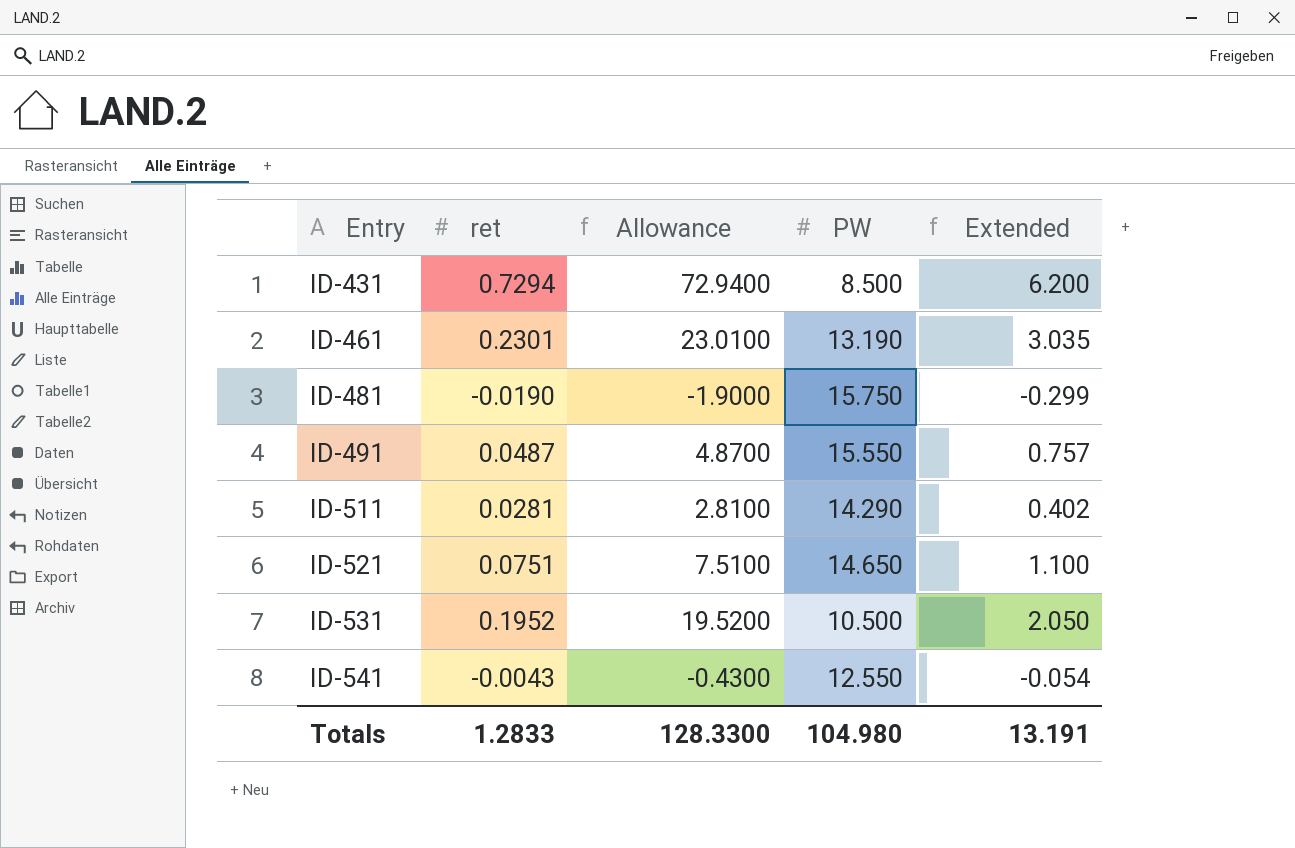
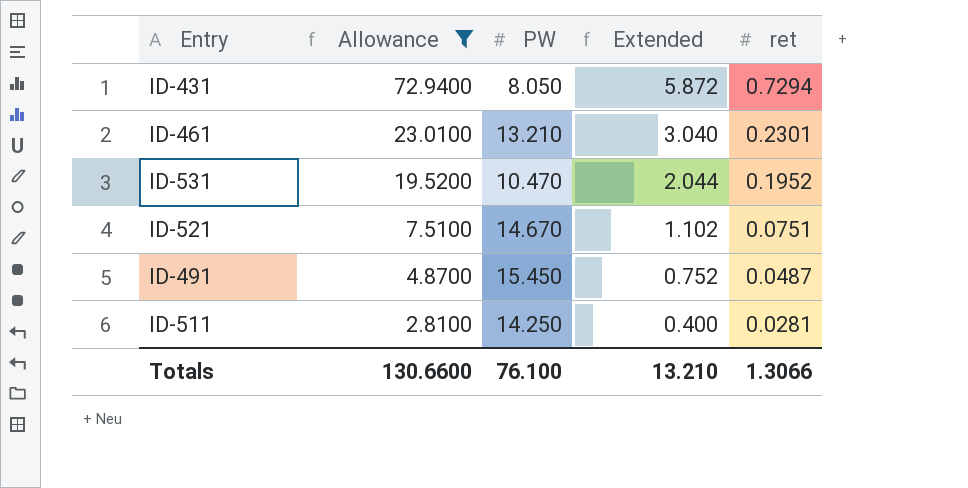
filter: none -> Allowance >= 2.8100
row order: Entry ascending -> Allowance descending
column ret | position: 2 -> 5
ID-431 | PW: 8.500 -> 8.050
ID-431 | Extended: 6.200 -> 5.872
ID-461 | PW: 13.190 -> 13.210
ID-461 | Extended: 3.035 -> 3.040
ID-531 | PW: 10.500 -> 10.470
ID-531 | Extended: 2.050 -> 2.044
ID-521 | PW: 14.650 -> 14.670
ID-521 | Extended: 1.100 -> 1.102
ID-491 | PW: 15.550 -> 15.450
ID-491 | Extended: 0.757 -> 0.752
ID-511 | PW: 14.290 -> 14.250
ID-511 | Extended: 0.402 -> 0.400
Totals | Allowance: 128.3300 -> 130.6600
Totals | PW: 104.980 -> 76.100
Totals | Extended: 13.191 -> 13.210
Totals | ret: 1.2833 -> 1.3066

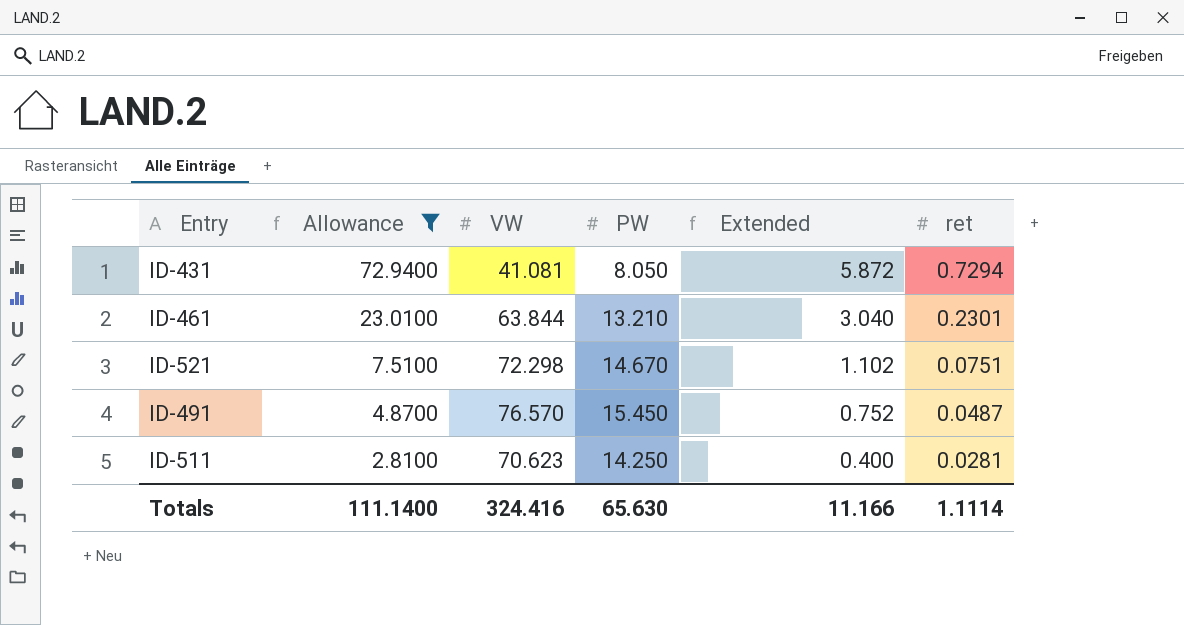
column VW | position: none -> 3
row ID-531: 19.5200 | 10.470 | 2.044 | 0.1952 -> none
Totals | Allowance: 130.6600 -> 111.1400
Totals | PW: 76.100 -> 65.630
Totals | Extended: 13.210 -> 11.166
Totals | ret: 1.3066 -> 1.1114

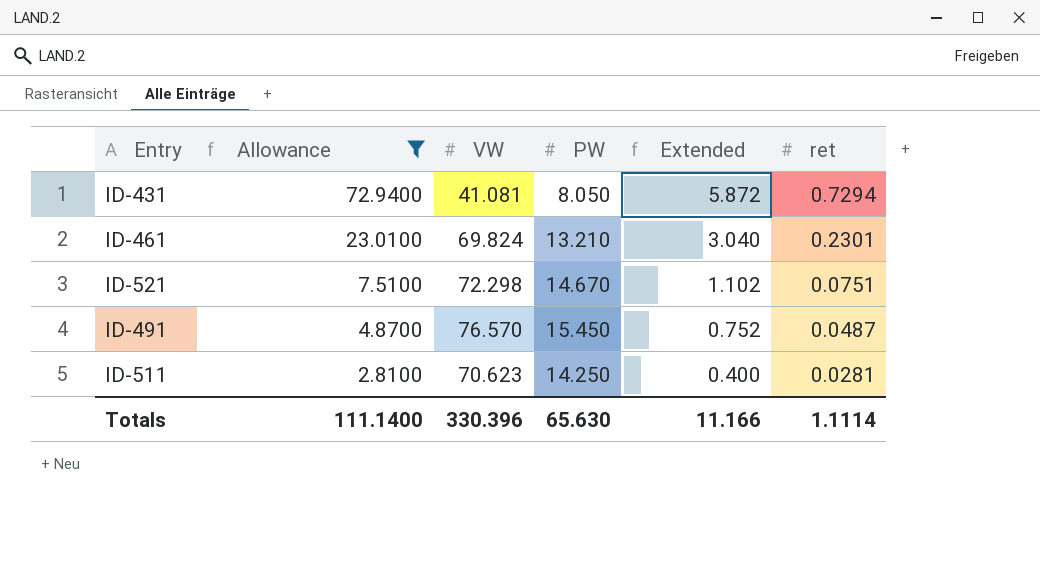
ID-461 | VW: 63.844 -> 69.824
Totals | VW: 324.416 -> 330.396

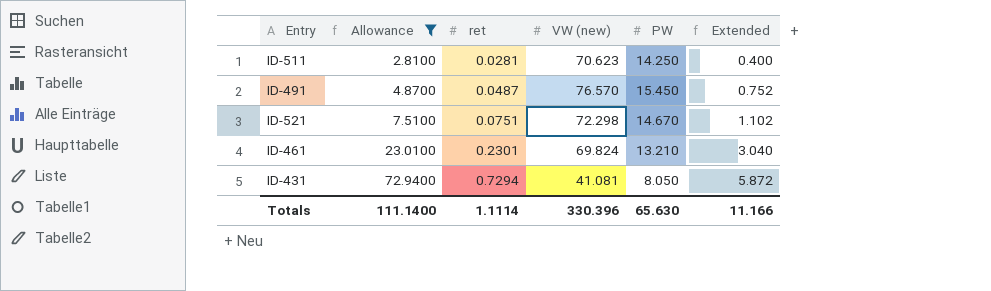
row order: Allowance descending -> Allowance ascending
column ret | position: 6 -> 3
column name: VW -> VW (new)

